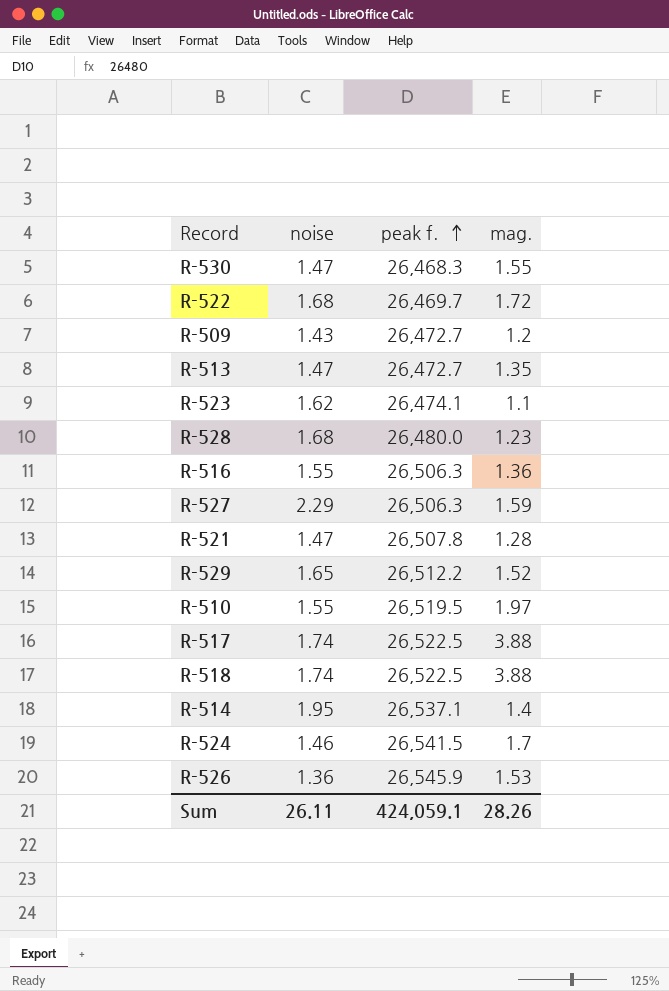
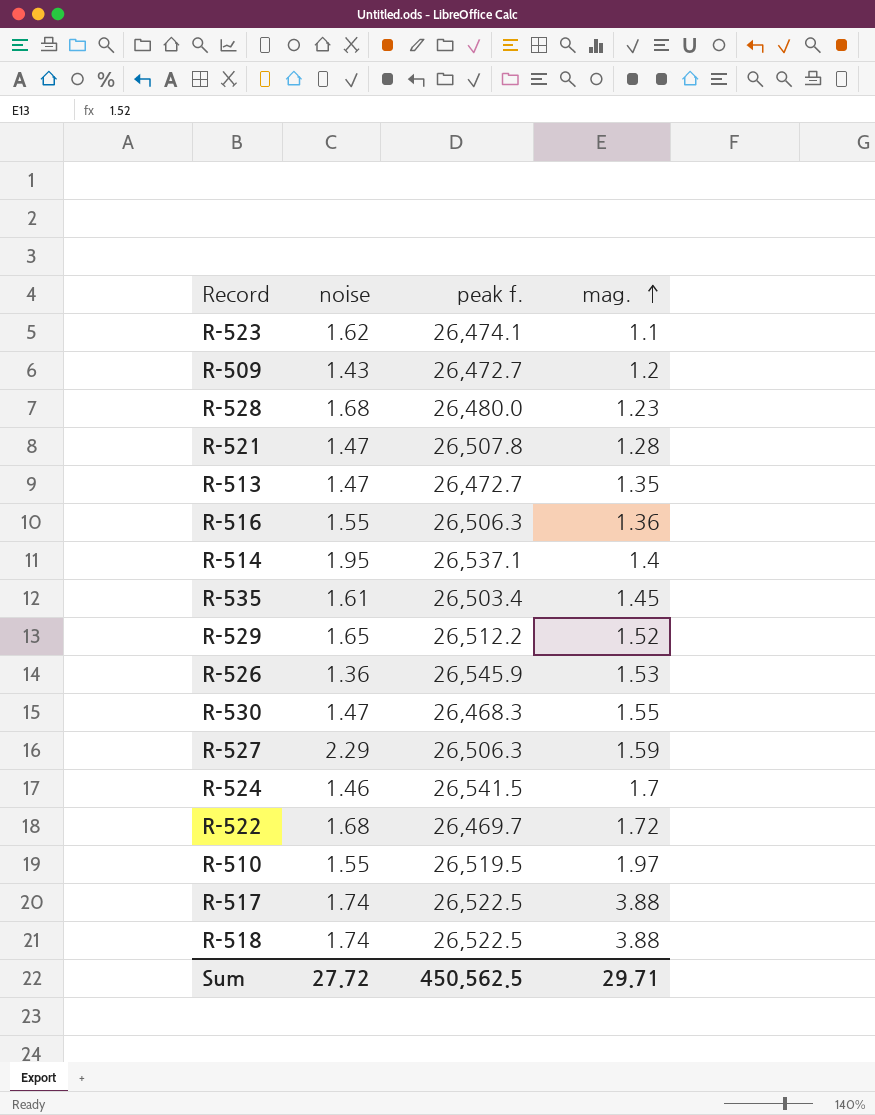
row order: peak f. ascending -> mag. ascending
row R-535: none -> 1.61 | 26,503.4 | 1.45
Sum | noise: 26.11 -> 27.72
Sum | peak f.: 424,059.1 -> 450,562.5
Sum | mag.: 28.26 -> 29.71

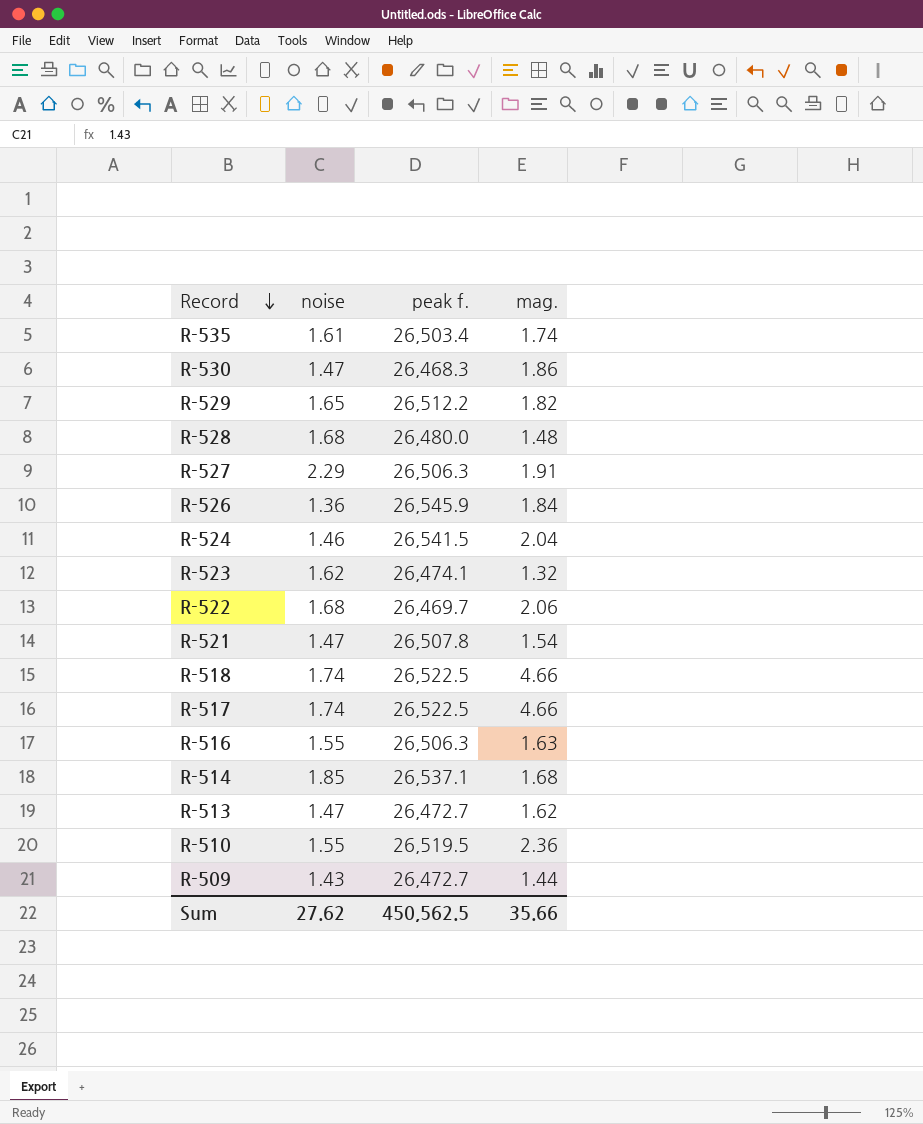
row order: mag. ascending -> Record descending
R-535 | mag.: 1.45 -> 1.74
R-530 | mag.: 1.55 -> 1.86
R-529 | mag.: 1.52 -> 1.82
R-528 | mag.: 1.23 -> 1.48
R-527 | mag.: 1.59 -> 1.91
R-526 | mag.: 1.53 -> 1.84
R-524 | mag.: 1.7 -> 2.04
R-523 | mag.: 1.1 -> 1.32
R-522 | mag.: 1.72 -> 2.06
R-521 | mag.: 1.28 -> 1.54
R-518 | mag.: 3.88 -> 4.66
R-517 | mag.: 3.88 -> 4.66
R-516 | mag.: 1.36 -> 1.63
R-514 | noise: 1.95 -> 1.85
R-514 | mag.: 1.4 -> 1.68
R-513 | mag.: 1.35 -> 1.62
R-510 | mag.: 1.97 -> 2.36
R-509 | mag.: 1.2 -> 1.44
Sum | noise: 27.72 -> 27.62
Sum | mag.: 29.71 -> 35.66

